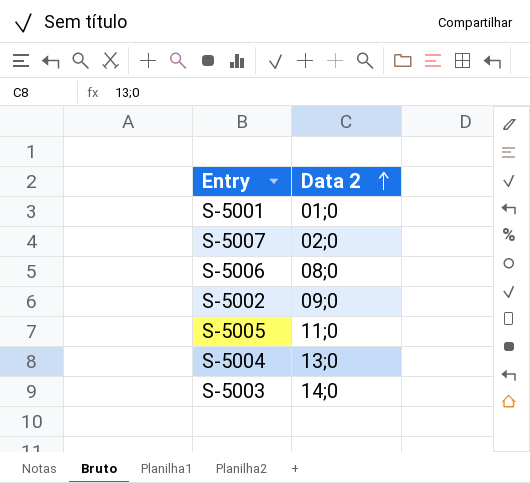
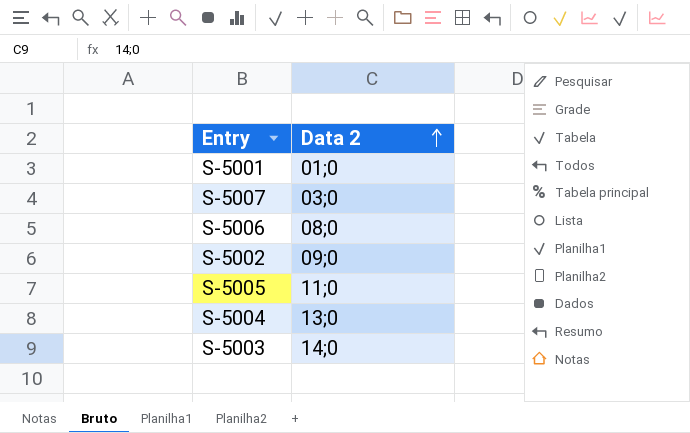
S-5007 | Data 2: 02;0 -> 03;0

